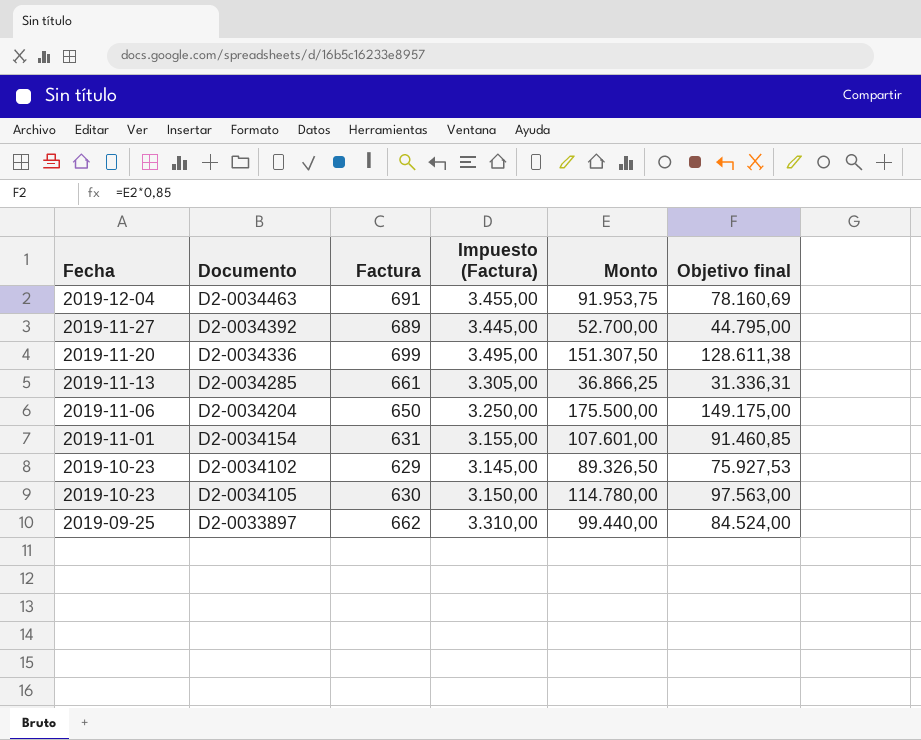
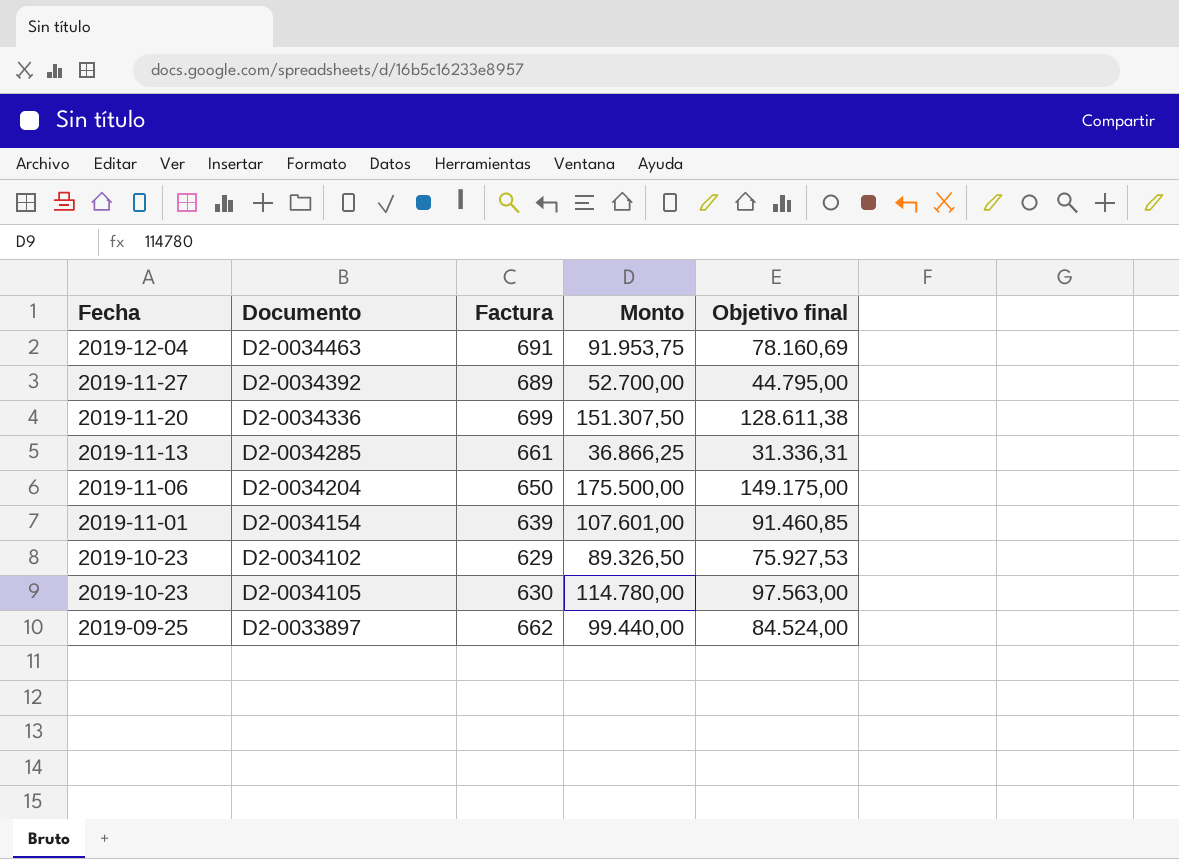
column Impuesto (Factura) | formula: [Factura] * 5 -> none
D2-0034154 | Factura: 631 -> 639

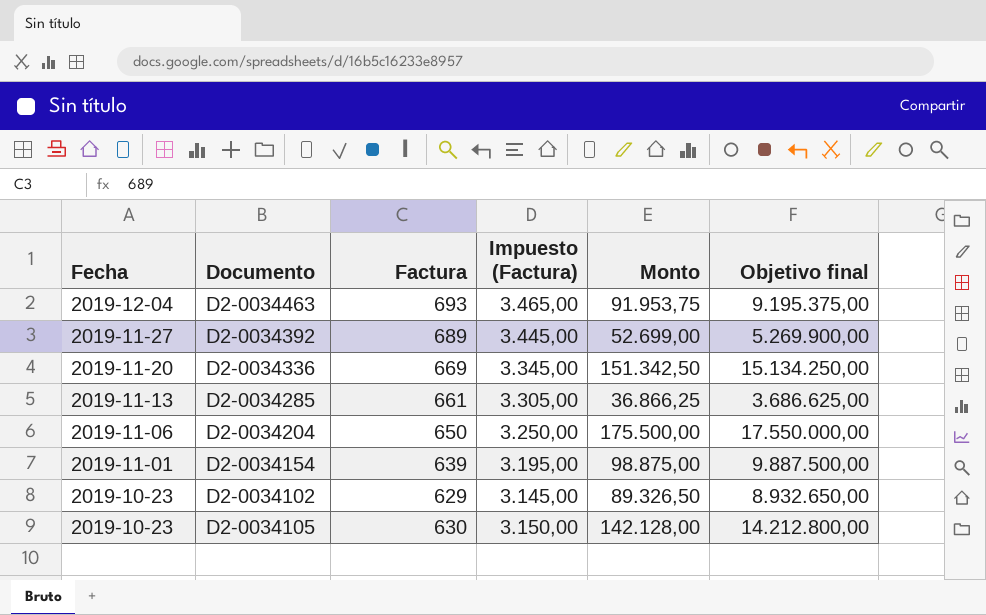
column Impuesto (Factura) | formula: none -> [Factura] * 5
column Objetivo final | formula: [Monto] * 0,85 -> [Monto] * 100
row D2-0033897: 2019-09-25 | 662 | 99.440,00 | 84.524,00 -> none
D2-0034463 | Factura: 691 -> 693
D2-0034392 | Monto: 52.700,00 -> 52.699,00
D2-0034336 | Factura: 699 -> 669
D2-0034336 | Monto: 151.307,50 -> 151.342,50
D2-0034154 | Monto: 107.601,00 -> 98.875,00
D2-0034105 | Monto: 114.780,00 -> 142.128,00

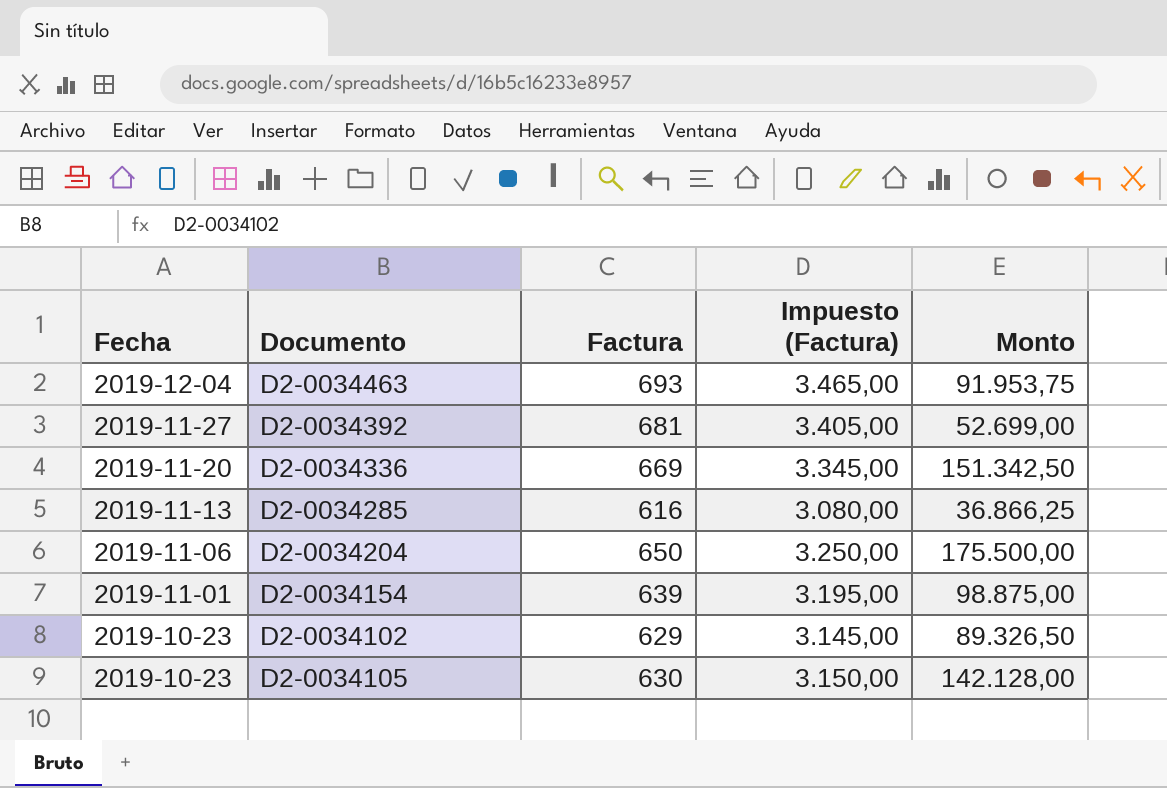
column Objetivo final | formula: [Monto] * 100 -> none
D2-0034392 | Factura: 689 -> 681
D2-0034392 | Impuesto (Factura): 3.445,00 -> 3.405,00
D2-0034285 | Factura: 661 -> 616
D2-0034285 | Impuesto (Factura): 3.305,00 -> 3.080,00

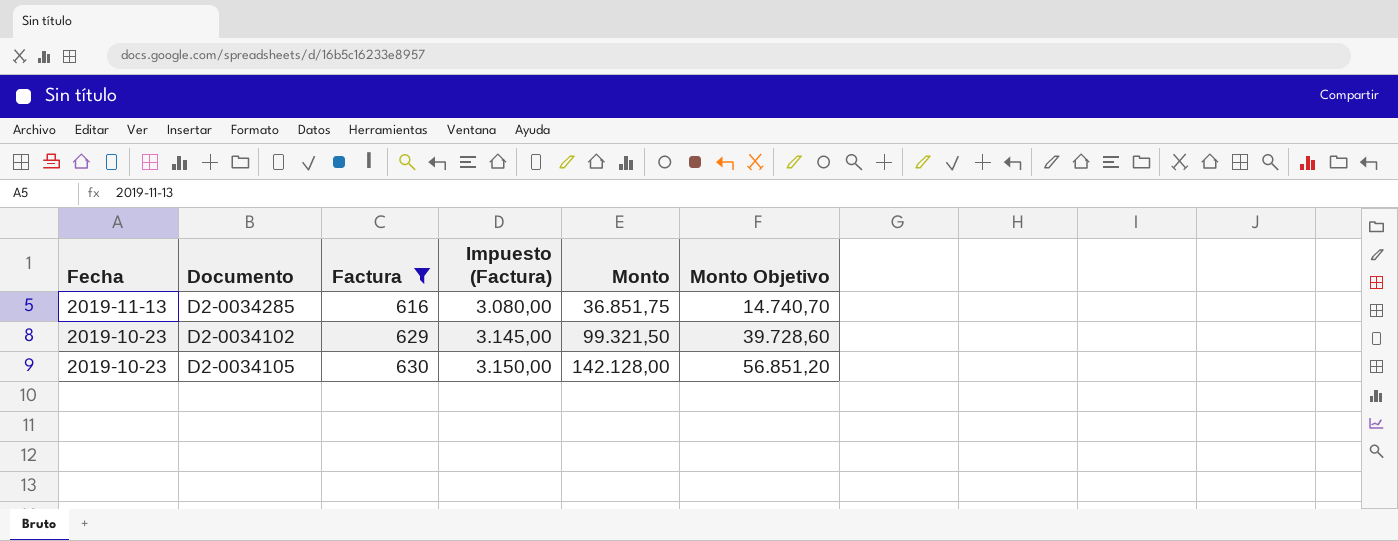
filter: none -> Factura <= 630
column Monto Objetivo | formula: none -> [Monto] * 0,4
D2-0034285 | Monto: 36.866,25 -> 36.851,75
D2-0034102 | Monto: 89.326,50 -> 99.321,50

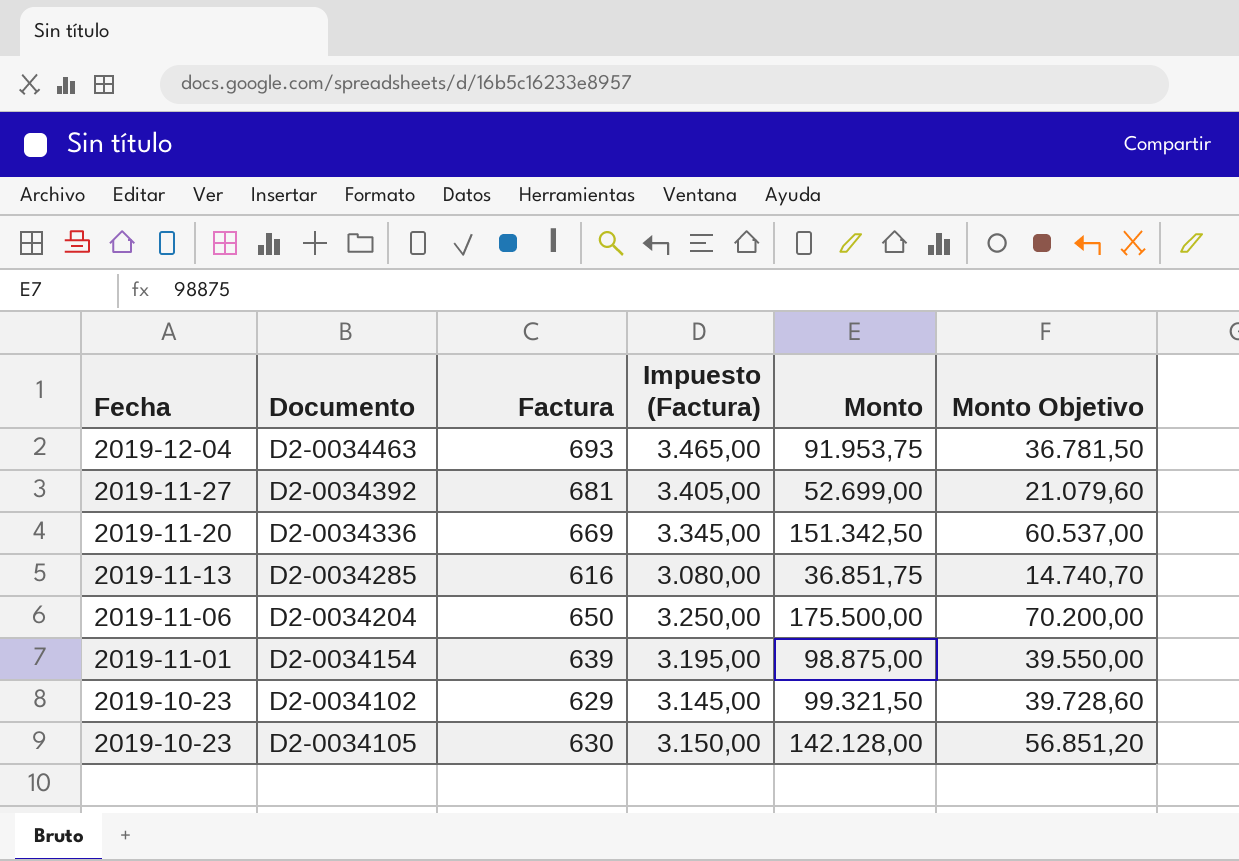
filter: Factura <= 630 -> none

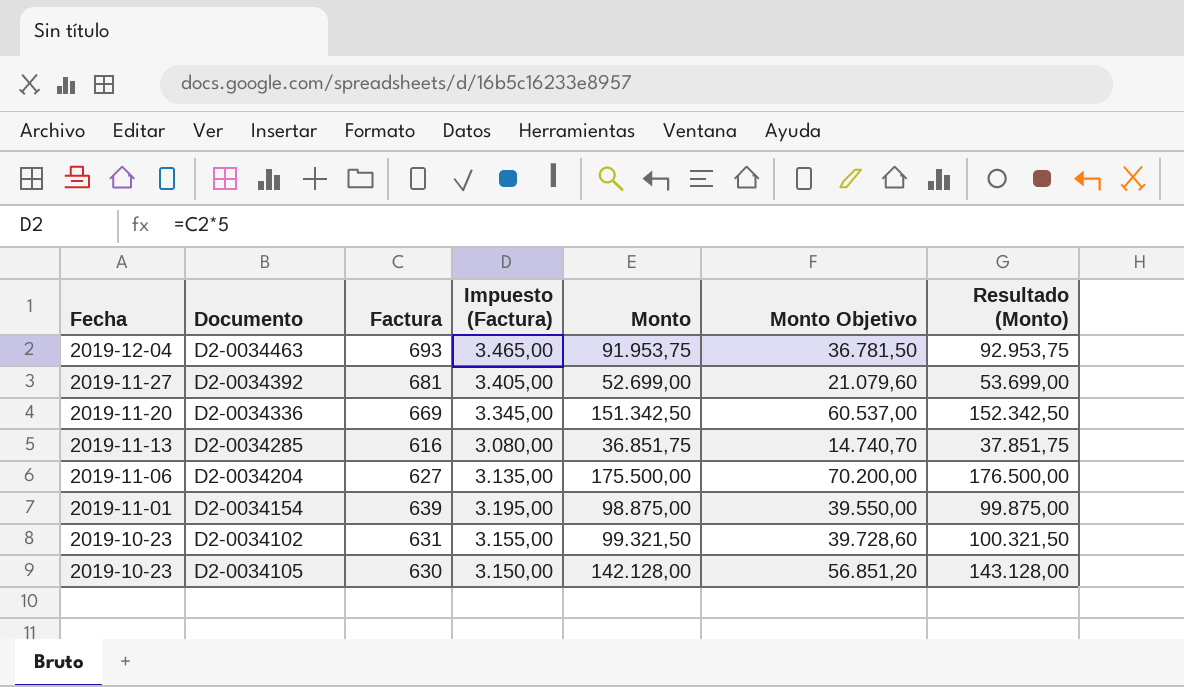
column Resultado (Monto) | formula: none -> [Monto] + 1000
D2-0034204 | Factura: 650 -> 627
D2-0034204 | Impuesto (Factura): 3.250,00 -> 3.135,00
D2-0034102 | Factura: 629 -> 631
D2-0034102 | Impuesto (Factura): 3.145,00 -> 3.155,00

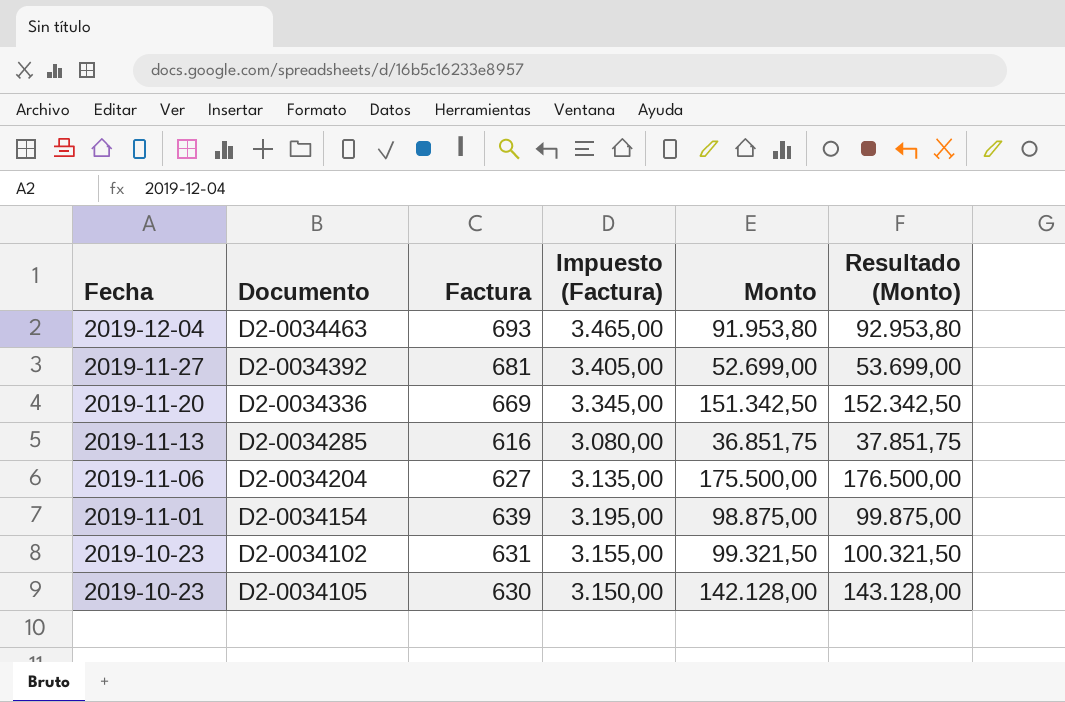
column Monto Objetivo | formula: [Monto] * 0,4 -> none
D2-0034463 | Monto: 91.953,75 -> 91.953,80
D2-0034463 | Resultado (Monto): 92.953,75 -> 92.953,80

